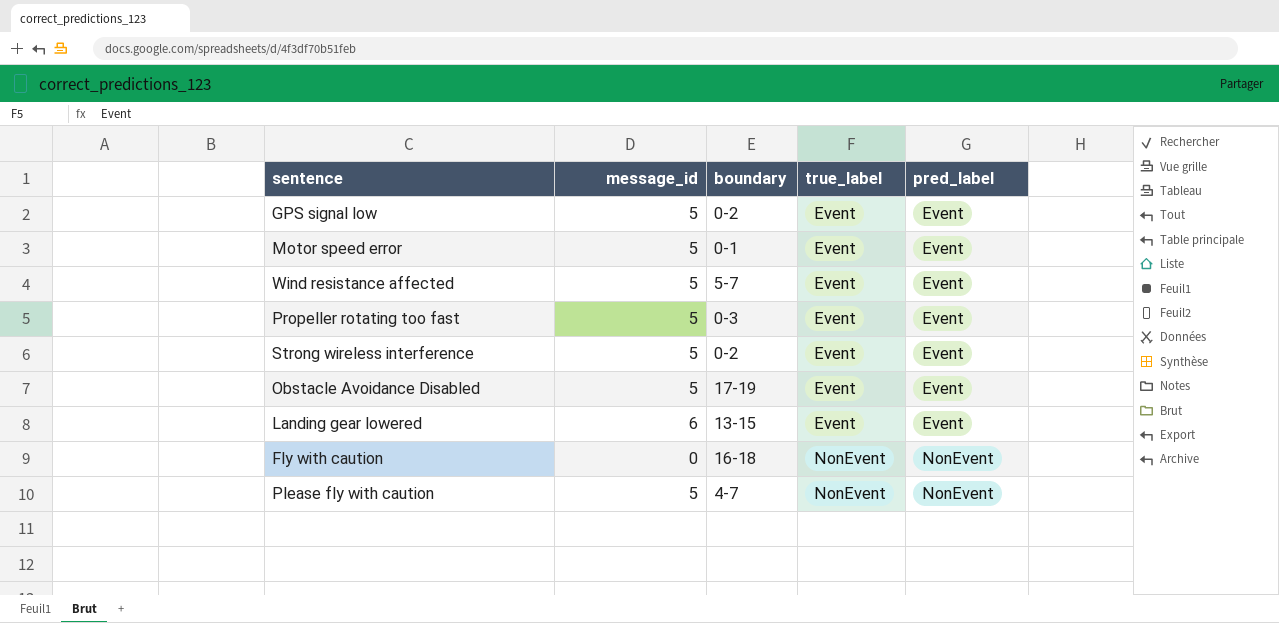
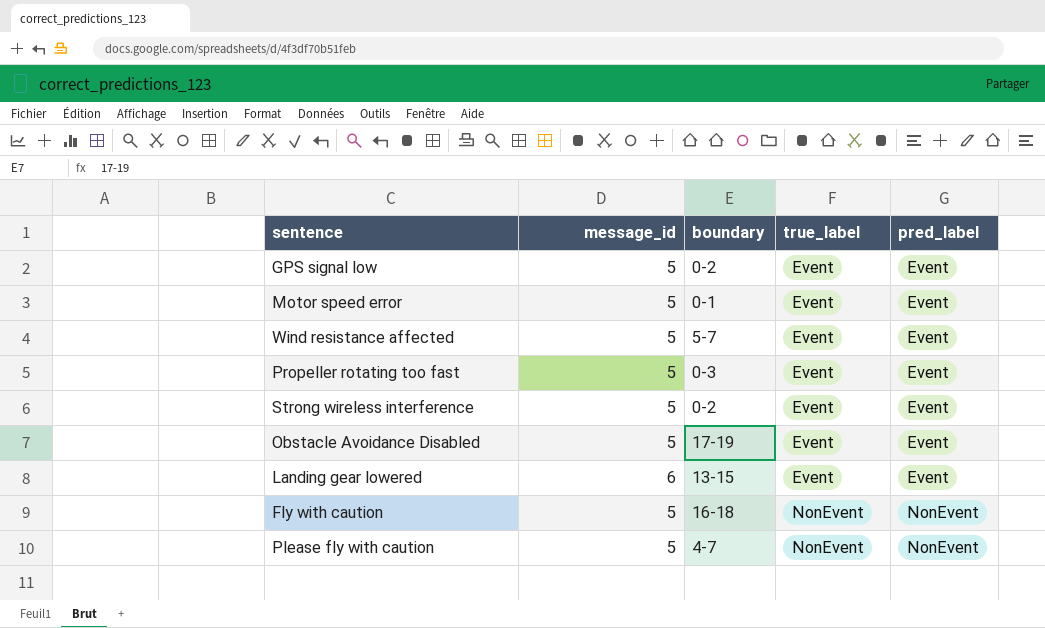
Fly with caution | message_id: 0 -> 5

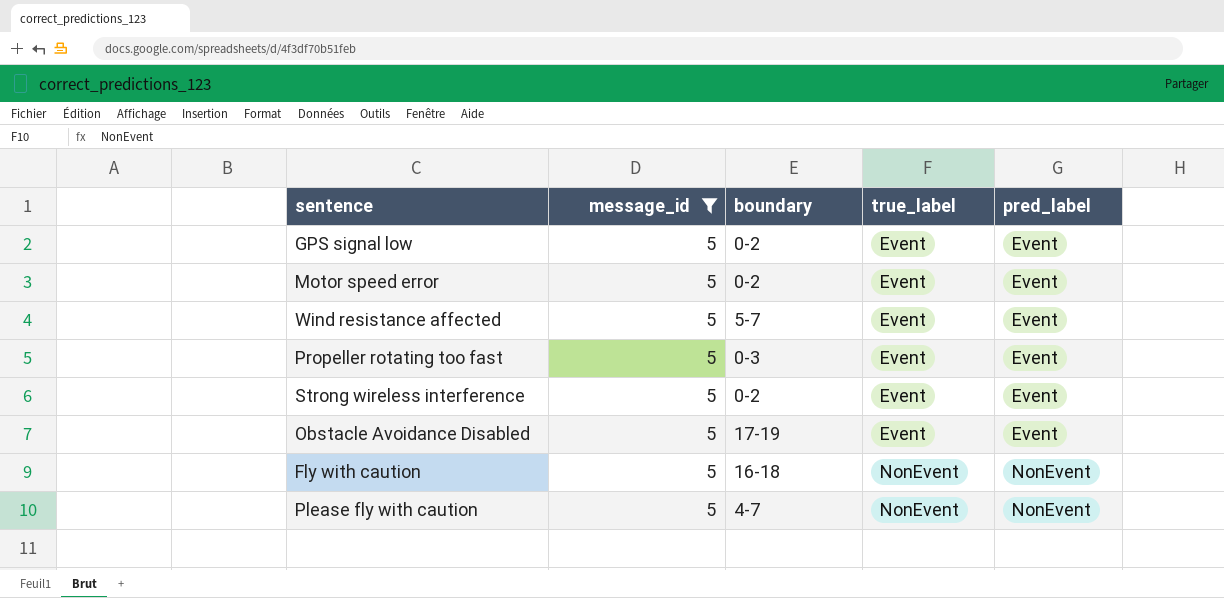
filter: none -> message_id = 5
Motor speed error | boundary: 0-1 -> 0-2

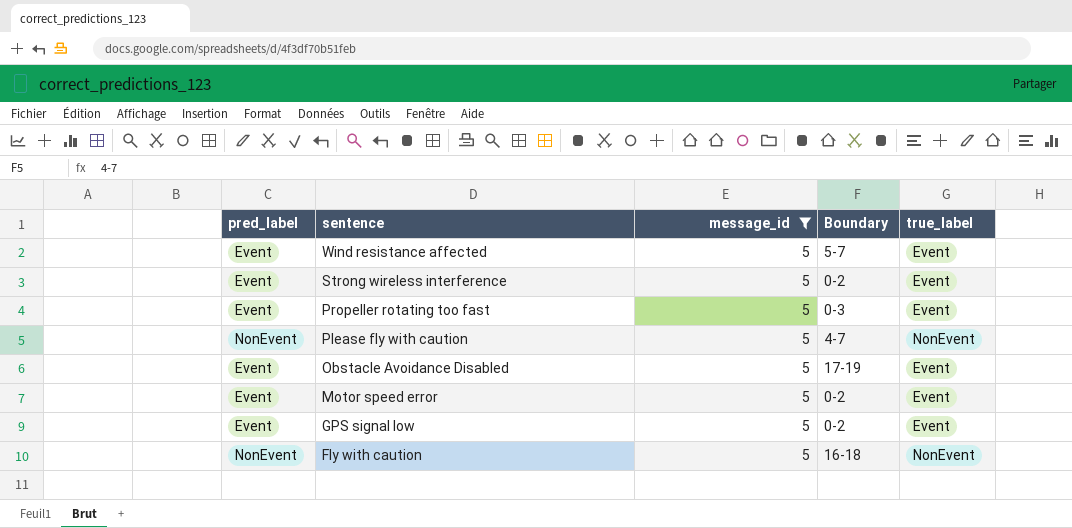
row order: true_label ascending -> sentence descending
column pred_label | position: 5 -> 1
column name: boundary -> Boundary

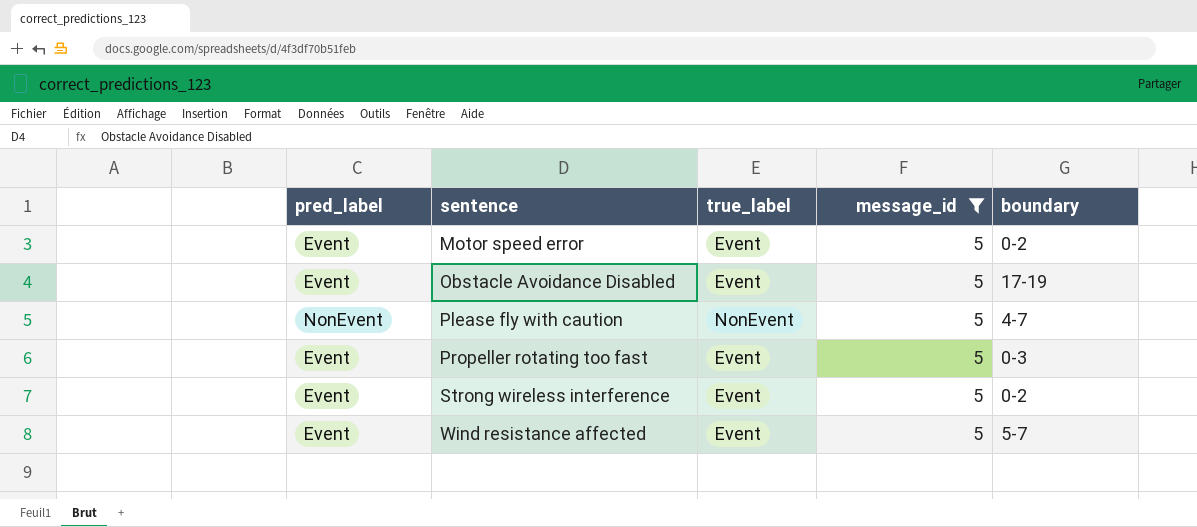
row order: sentence descending -> sentence ascending
column true_label | position: 5 -> 3
column name: Boundary -> boundary
row GPS signal low: Event | 5 | 0-2 | Event -> none
row Fly with caution: NonEvent | 5 | 16-18 | NonEvent -> none

